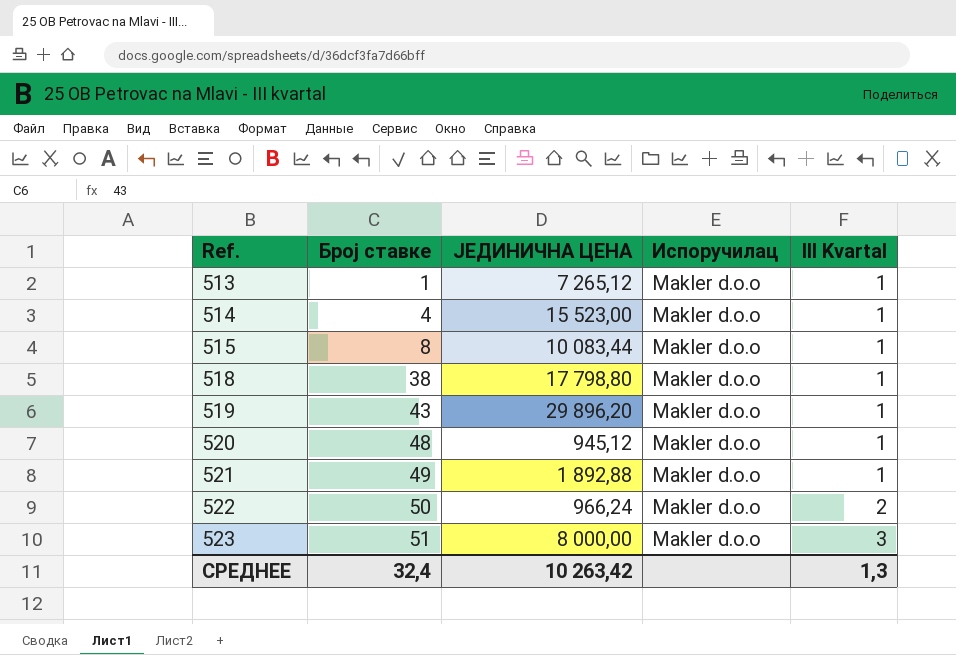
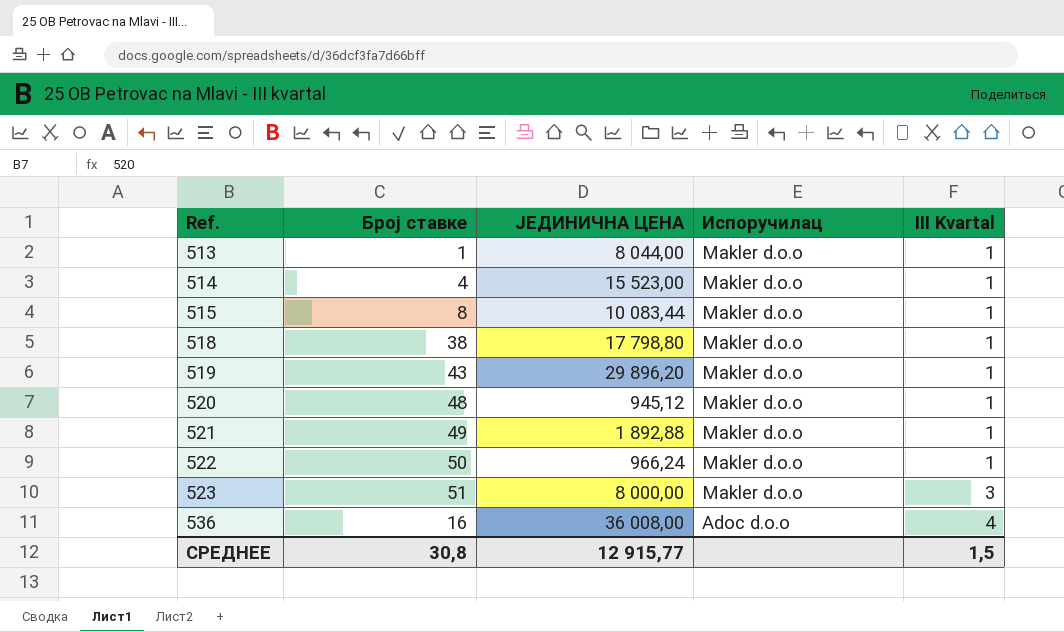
513 | ЈЕДИНИЧНА ЦЕНА: 7 265,12 -> 8 044,00
522 | III Kvartal: 2 -> 1
row 536: none -> 16 | 36 008,00 | Adoc d.o.o | 4
СРЕДНЕЕ | Број ставке: 32,4 -> 30,8
СРЕДНЕЕ | ЈЕДИНИЧНА ЦЕНА: 10 263,42 -> 12 915,77
СРЕДНЕЕ | III Kvartal: 1,3 -> 1,5

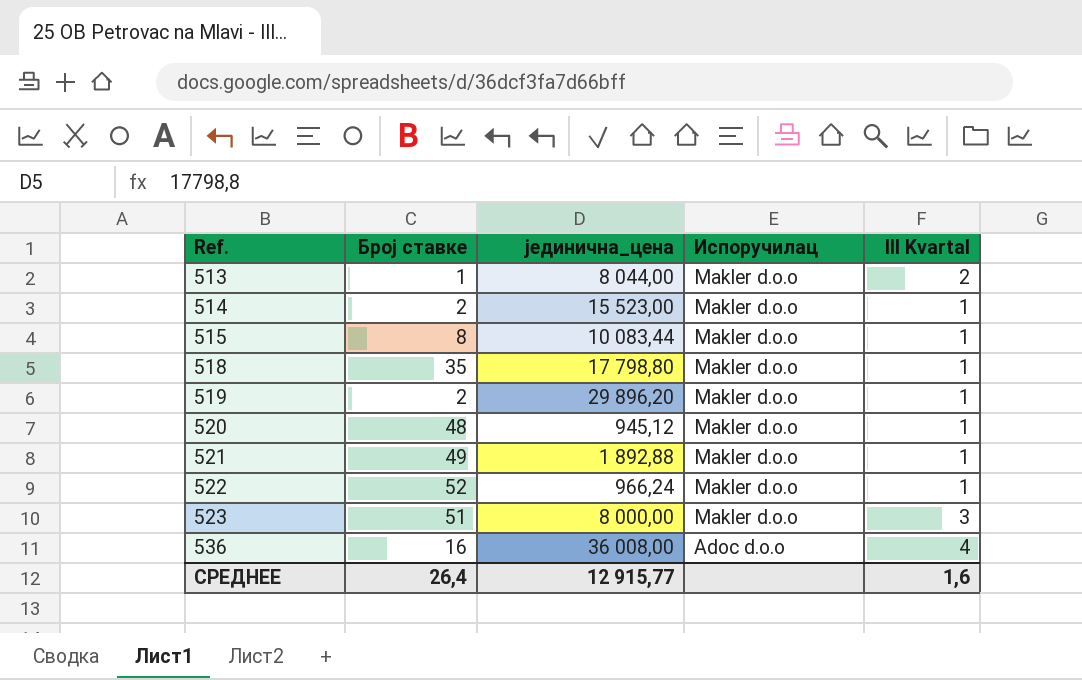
column name: ЈЕДИНИЧНА ЦЕНА -> јединична_цена
513 | III Kvartal: 1 -> 2
514 | Број ставке: 4 -> 2
518 | Број ставке: 38 -> 35
519 | Број ставке: 43 -> 2
522 | Број ставке: 50 -> 52
СРЕДНЕЕ | Број ставке: 30,8 -> 26,4
СРЕДНЕЕ | III Kvartal: 1,5 -> 1,6

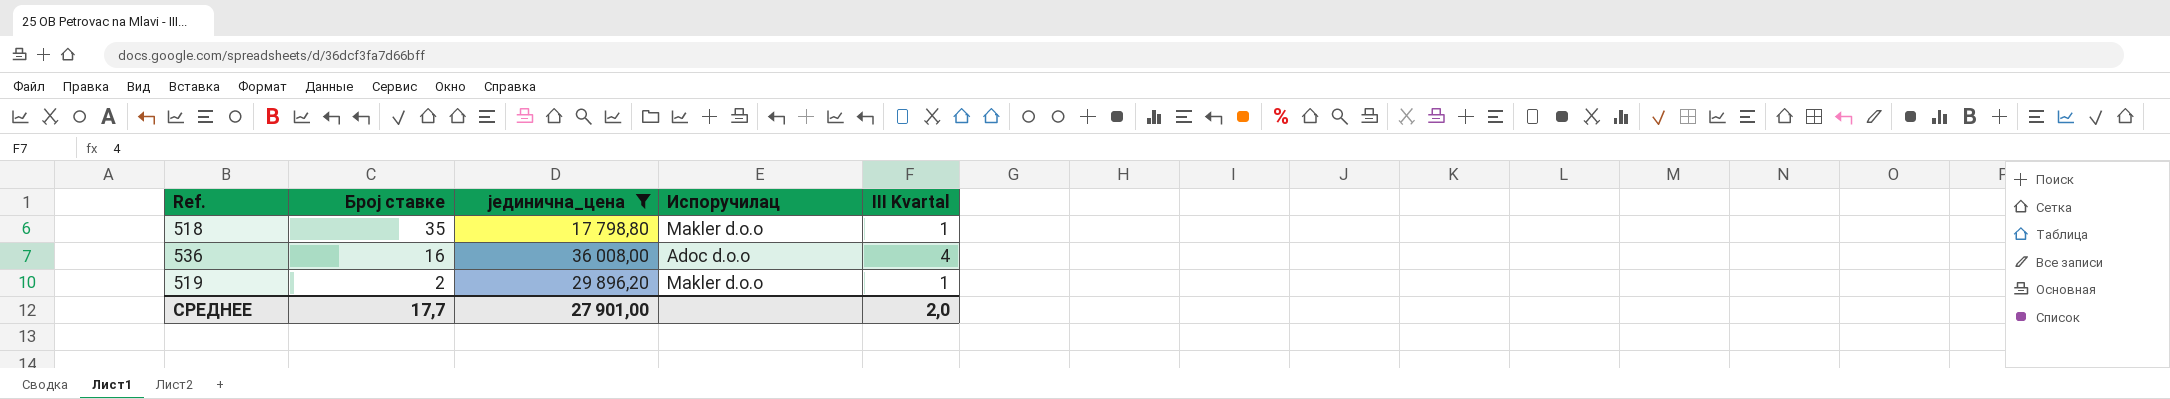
filter: none -> јединична_цена >= 17 798,80
row order: Ref. ascending -> Број ставке descending
СРЕДНЕЕ | Број ставке: 26,4 -> 17,7
СРЕДНЕЕ | јединична_цена: 12 915,77 -> 27 901,00
СРЕДНЕЕ | III Kvartal: 1,6 -> 2,0

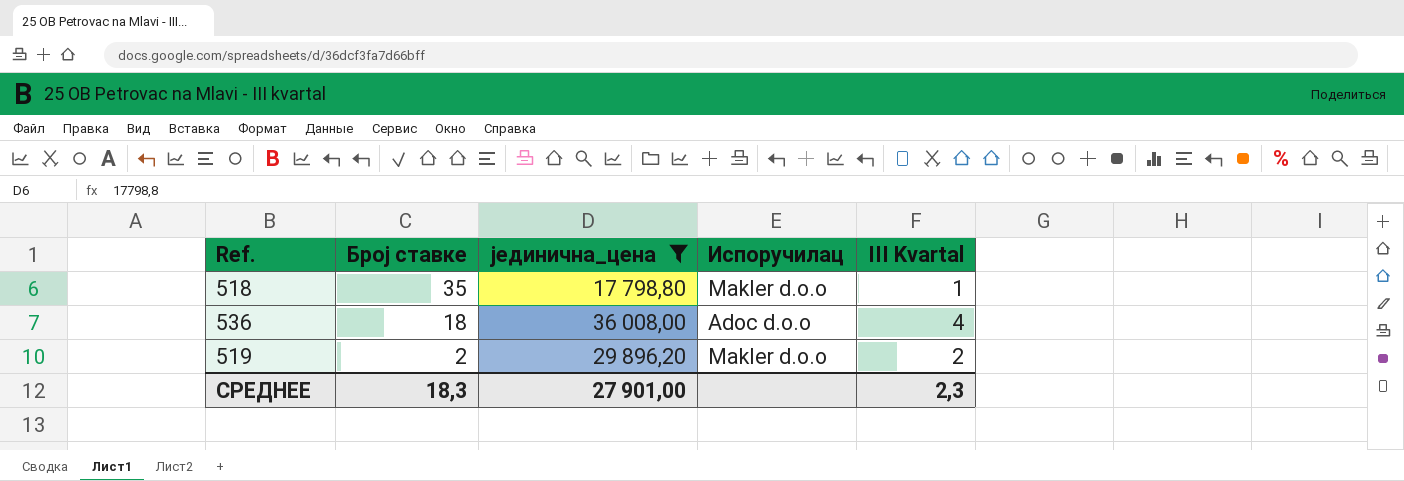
536 | Број ставке: 16 -> 18
519 | III Kvartal: 1 -> 2
СРЕДНЕЕ | Број ставке: 17,7 -> 18,3
СРЕДНЕЕ | III Kvartal: 2,0 -> 2,3

